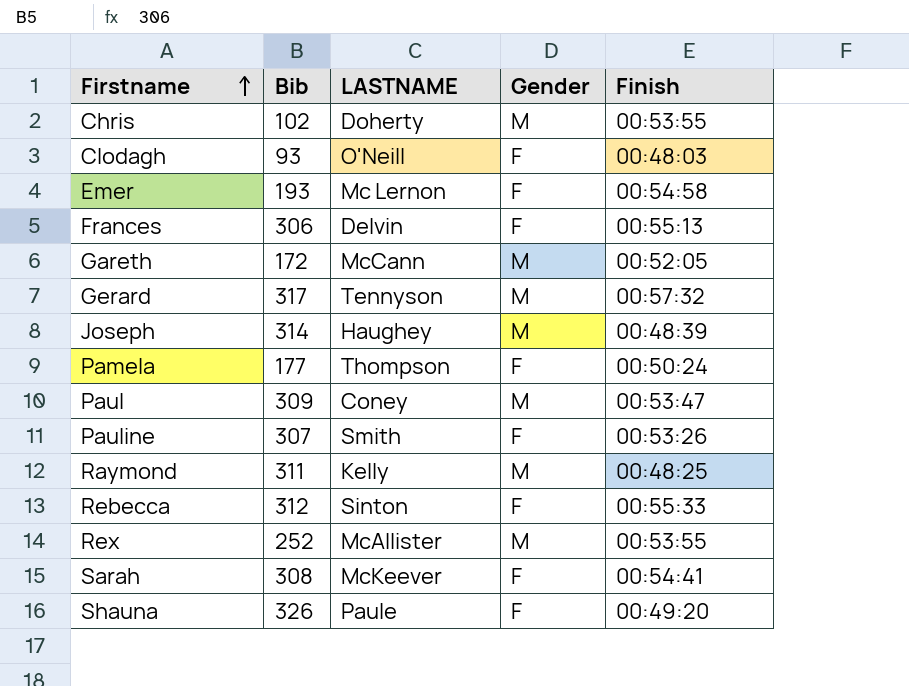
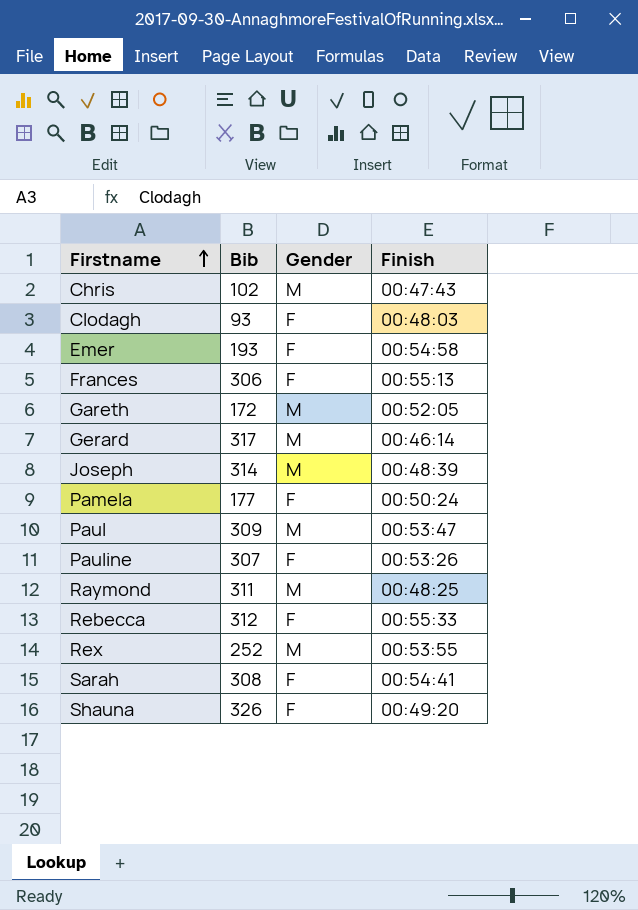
column LASTNAME | position: 3 -> none
Chris | Finish: 00:53:55 -> 00:47:43
Gerard | Finish: 00:57:32 -> 00:46:14

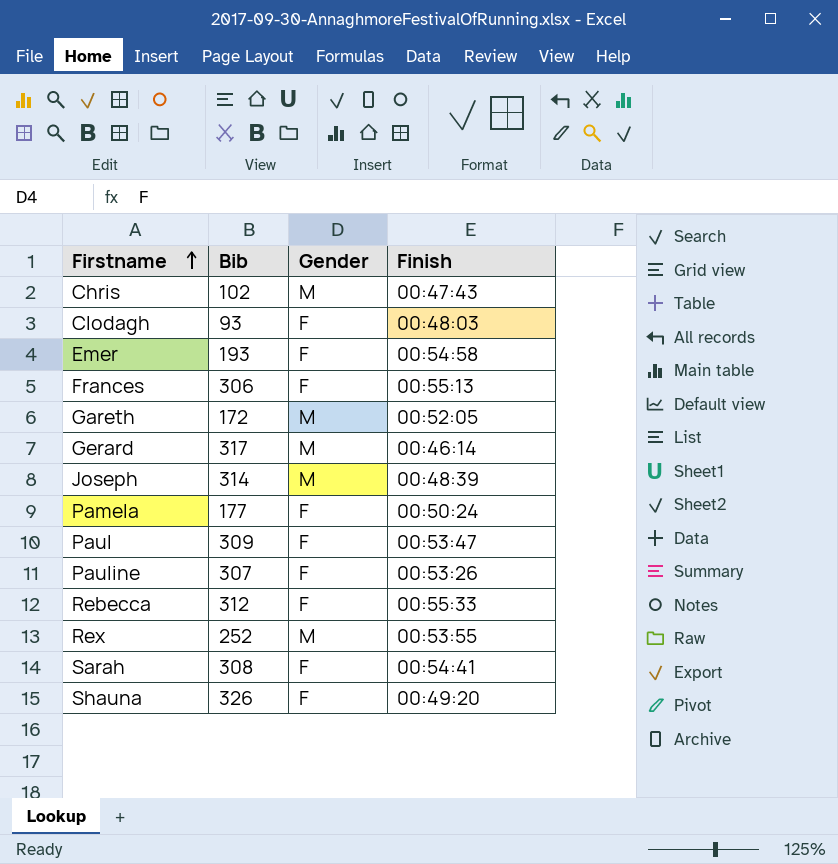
row Raymond: 311 | M | 00:48:25 -> none
Paul | Gender: M -> F

